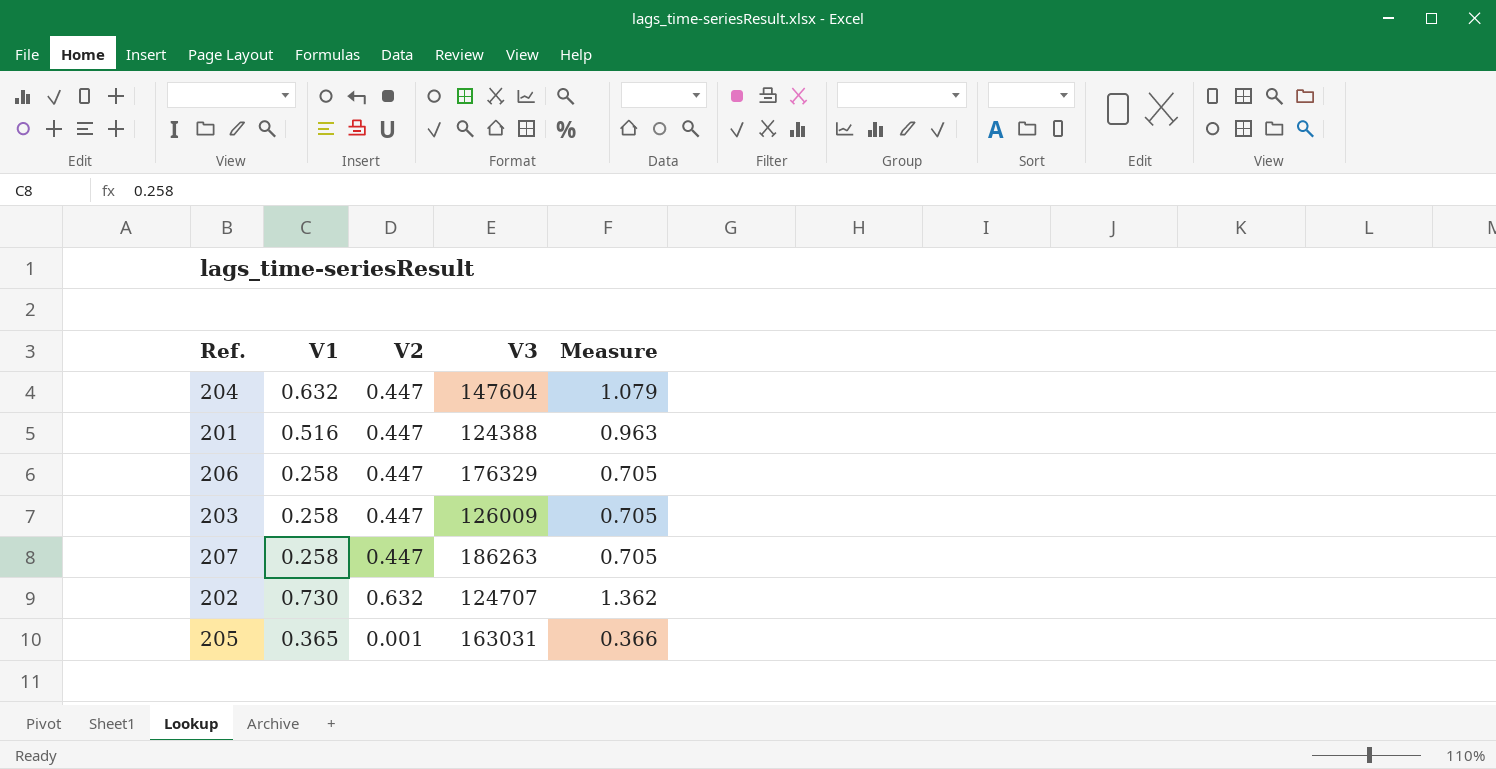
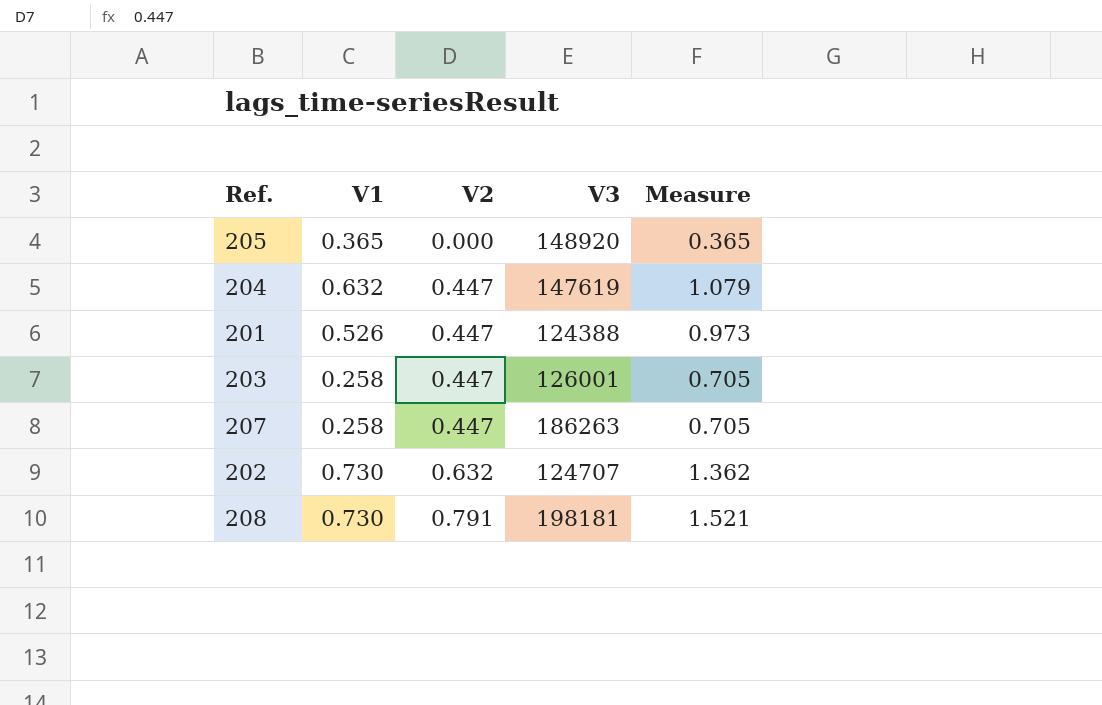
row order: none -> V2 ascending
row 206: 0.258 | 0.447 | 176329 | 0.705 -> none
205 | V2: 0.001 -> 0.000
205 | V3: 163031 -> 148920
205 | Measure: 0.366 -> 0.365
204 | V3: 147604 -> 147619
201 | V1: 0.516 -> 0.526
201 | Measure: 0.963 -> 0.973
203 | V3: 126009 -> 126001
row 208: none -> 0.730 | 0.791 | 198181 | 1.521

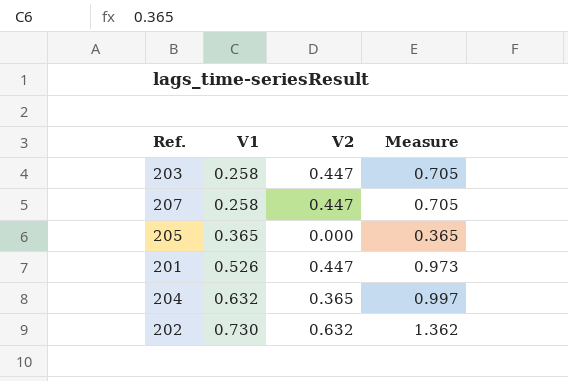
row order: V2 ascending -> V1 ascending
column V3 | position: 4 -> none
row 208: 0.730 | 0.791 | 198181 | 1.521 -> none
204 | V2: 0.447 -> 0.365
204 | Measure: 1.079 -> 0.997

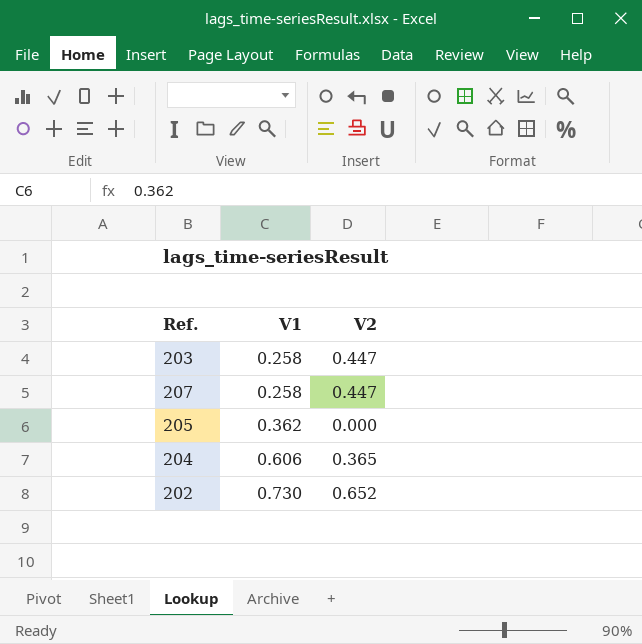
column Measure | formula: [V1] + [V2] -> none
row 201: 0.526 | 0.447 | 0.973 -> none
205 | V1: 0.365 -> 0.362
204 | V1: 0.632 -> 0.606
202 | V2: 0.632 -> 0.652

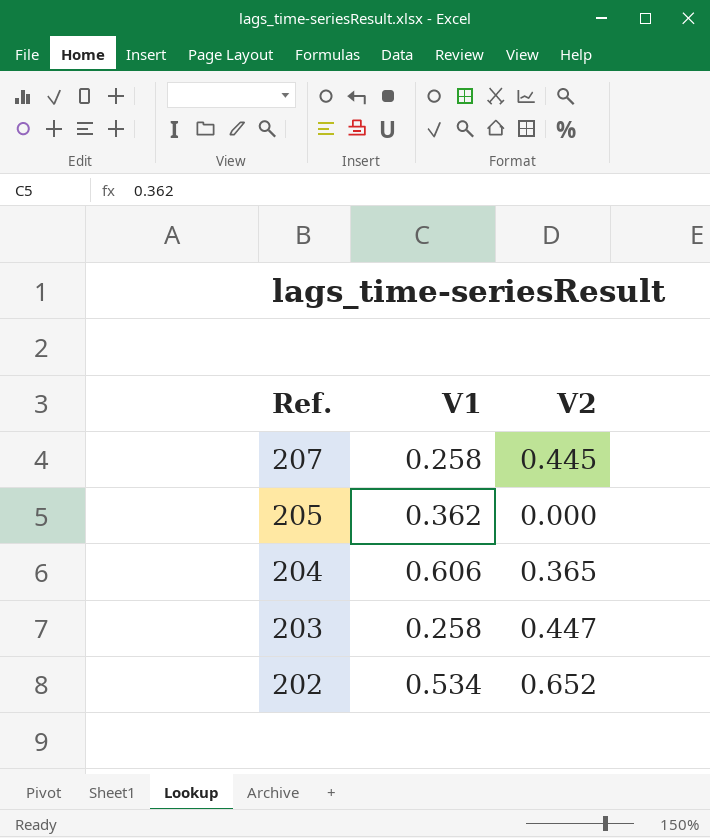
row order: V1 ascending -> Ref. descending
207 | V2: 0.447 -> 0.445
202 | V1: 0.730 -> 0.534

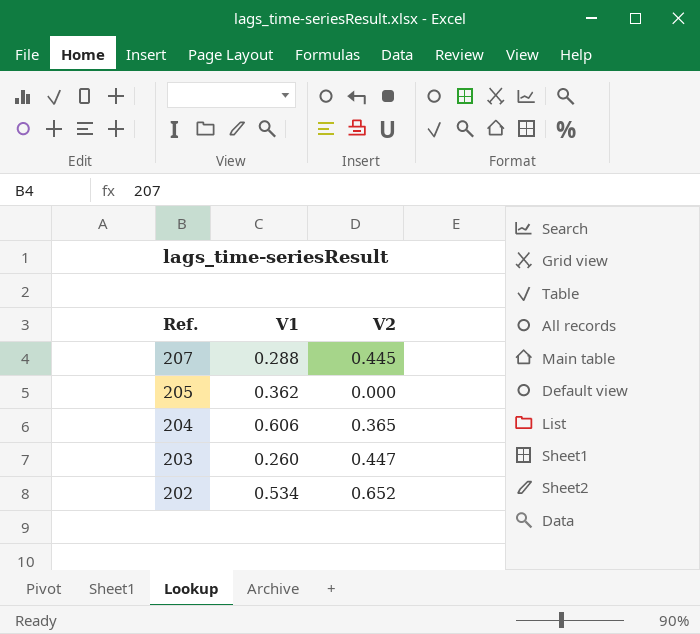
207 | V1: 0.258 -> 0.288
203 | V1: 0.258 -> 0.260

